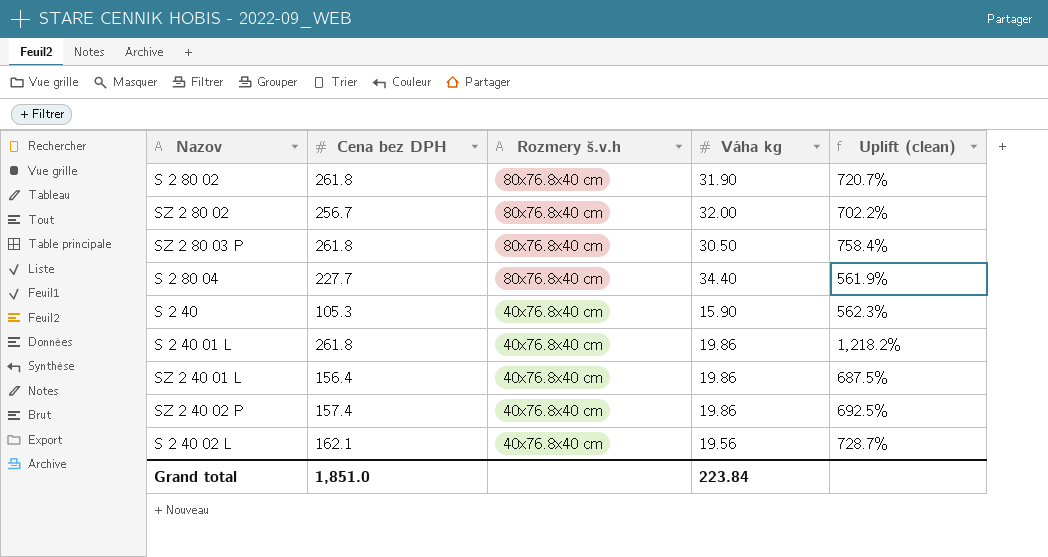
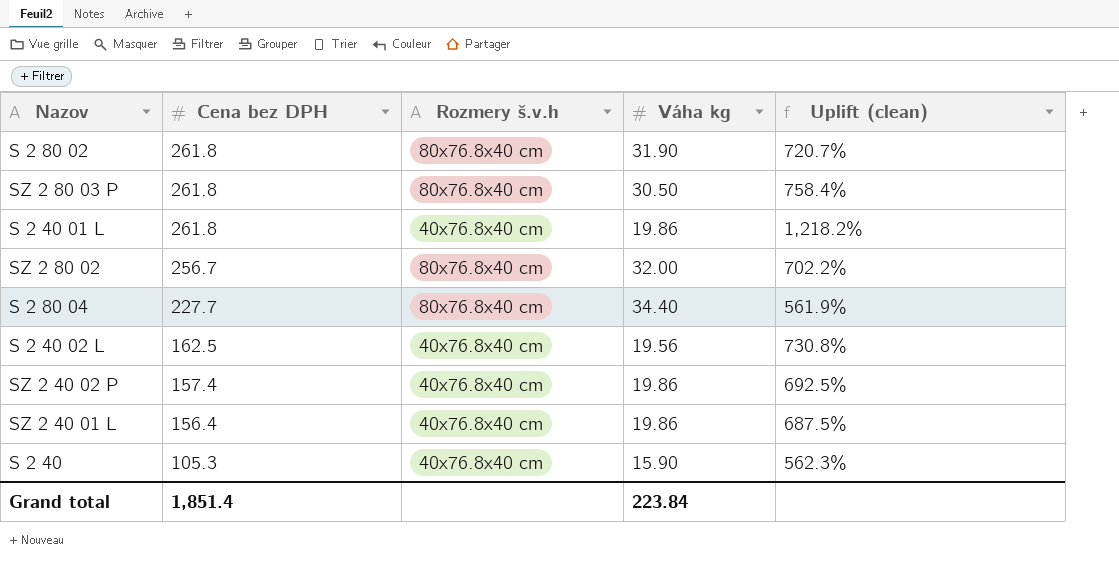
row order: Rozmery š.v.h descending -> Cena bez DPH descending
S 2 40 02 L | Cena bez DPH: 162.1 -> 162.5
S 2 40 02 L | Uplift (clean): 728.7% -> 730.8%
Grand total | Cena bez DPH: 1,851.0 -> 1,851.4

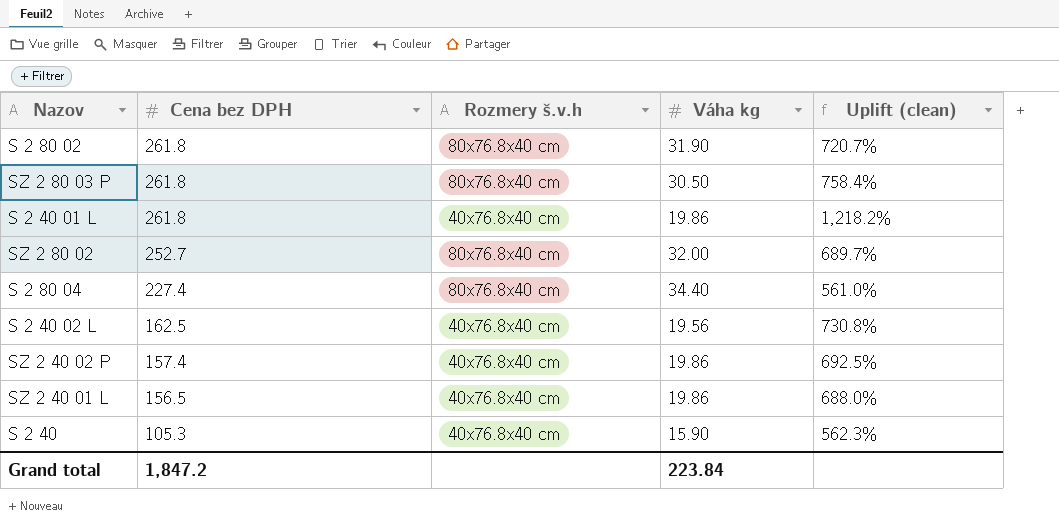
SZ 2 80 02 | Cena bez DPH: 256.7 -> 252.7
SZ 2 80 02 | Uplift (clean): 702.2% -> 689.7%
S 2 80 04 | Cena bez DPH: 227.7 -> 227.4
S 2 80 04 | Uplift (clean): 561.9% -> 561.0%
SZ 2 40 01 L | Cena bez DPH: 156.4 -> 156.5
SZ 2 40 01 L | Uplift (clean): 687.5% -> 688.0%
Grand total | Cena bez DPH: 1,851.4 -> 1,847.2

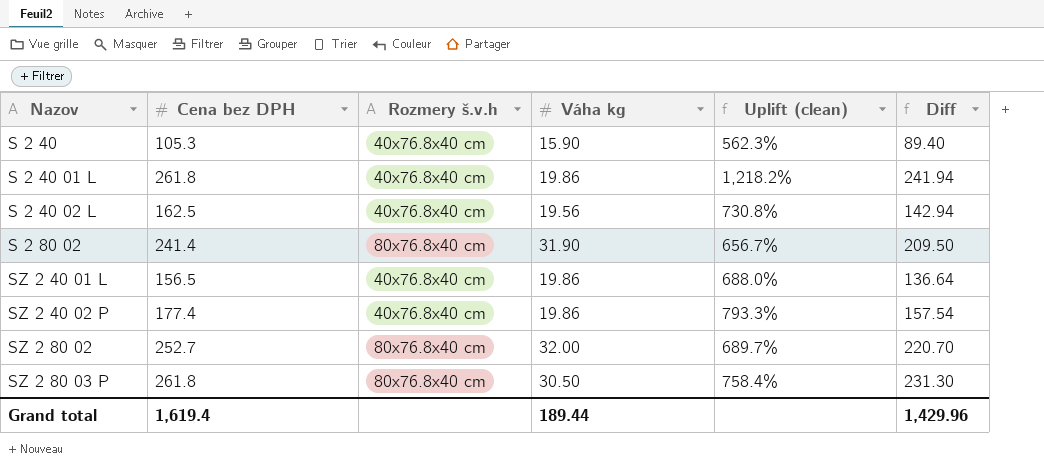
row order: Cena bez DPH descending -> Nazov ascending
column Diff | formula: none -> [Cena bez DPH] - [Váha kg]
row S 2 80 04: 227.4 | 80x76.8x40 cm | 34.40 | 561.0% -> none
S 2 80 02 | Cena bez DPH: 261.8 -> 241.4
S 2 80 02 | Uplift (clean): 720.7% -> 656.7%
SZ 2 40 02 P | Cena bez DPH: 157.4 -> 177.4
SZ 2 40 02 P | Uplift (clean): 692.5% -> 793.3%
Grand total | Cena bez DPH: 1,847.2 -> 1,619.4
Grand total | Váha kg: 223.84 -> 189.44

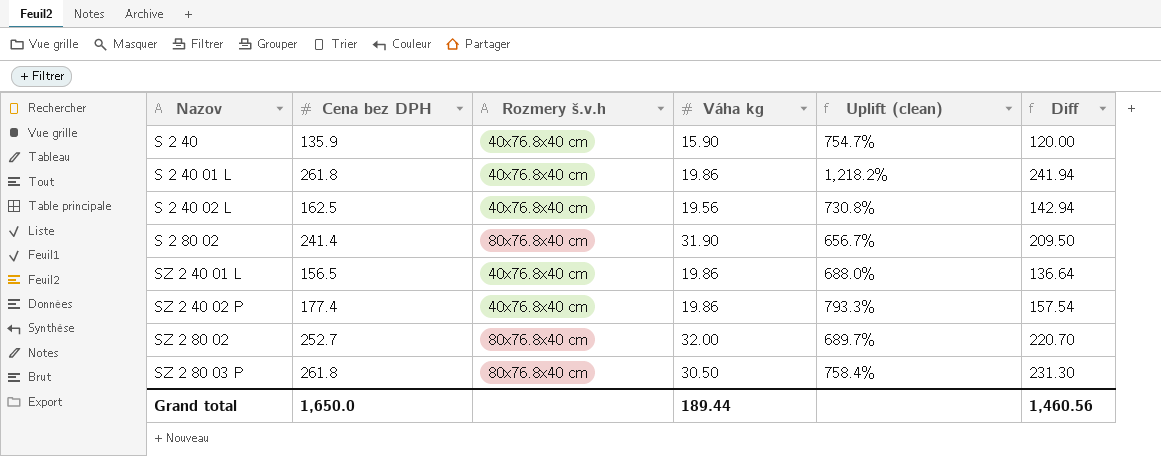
S 2 40 | Cena bez DPH: 105.3 -> 135.9
S 2 40 | Uplift (clean): 562.3% -> 754.7%
S 2 40 | Diff: 89.40 -> 120.00
Grand total | Cena bez DPH: 1,619.4 -> 1,650.0
Grand total | Diff: 1,429.96 -> 1,460.56

